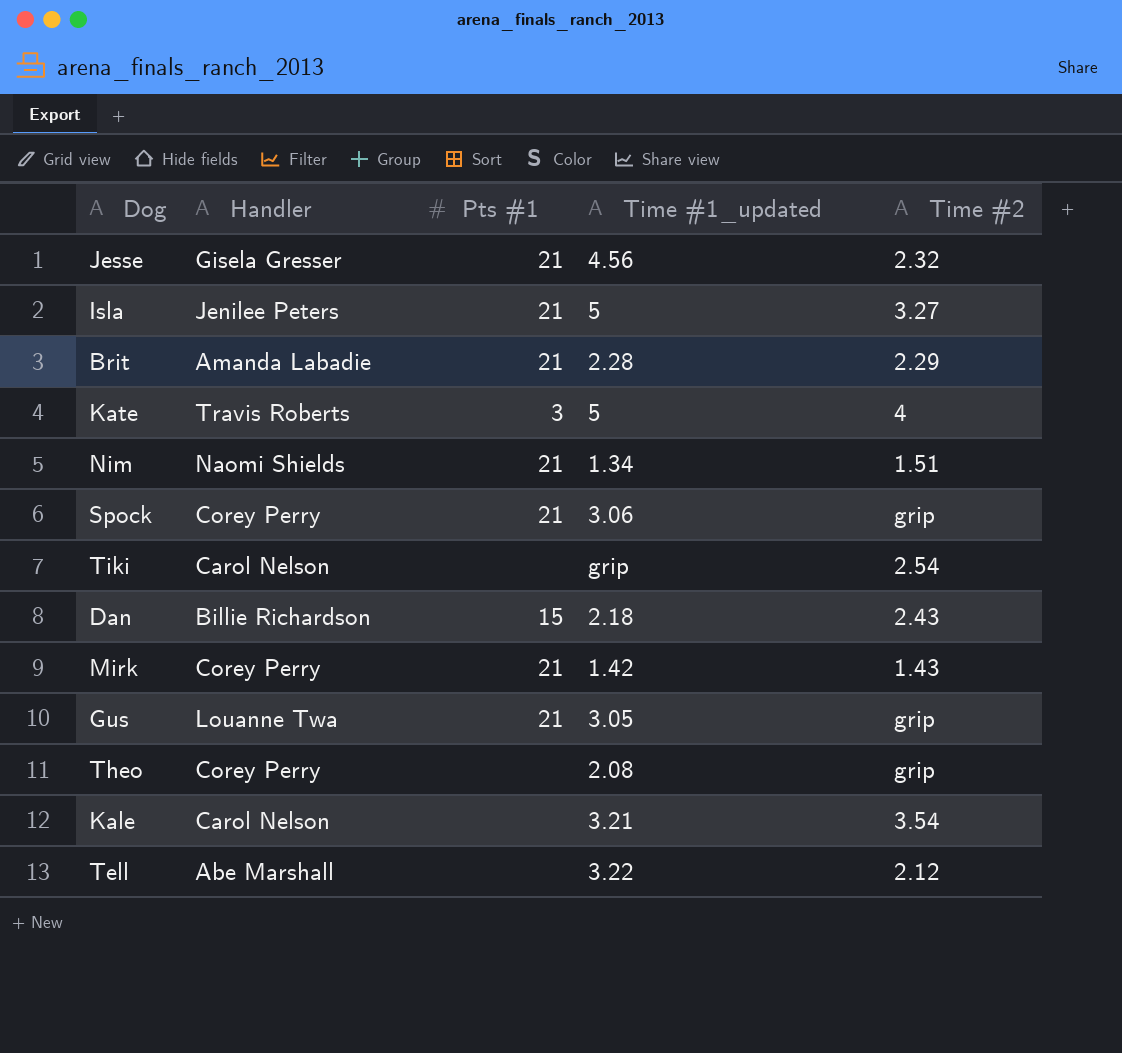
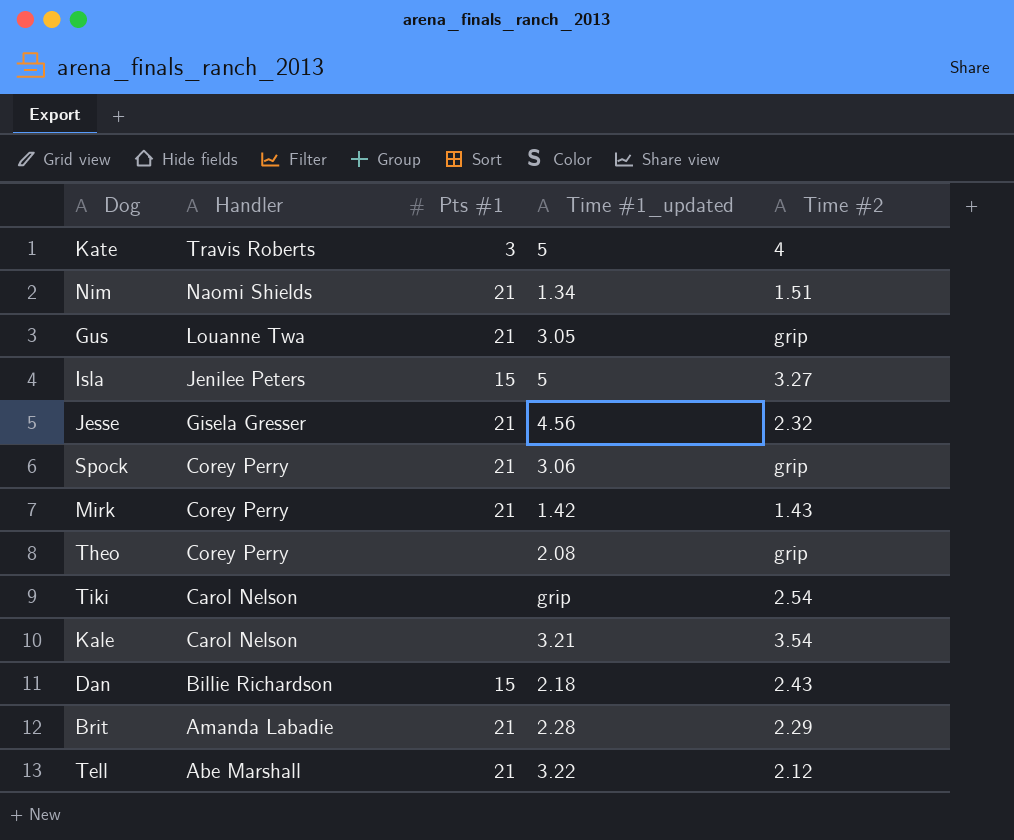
row order: none -> Handler descending
Isla | Pts #1: 21 -> 15
Tell | Pts #1: none -> 21

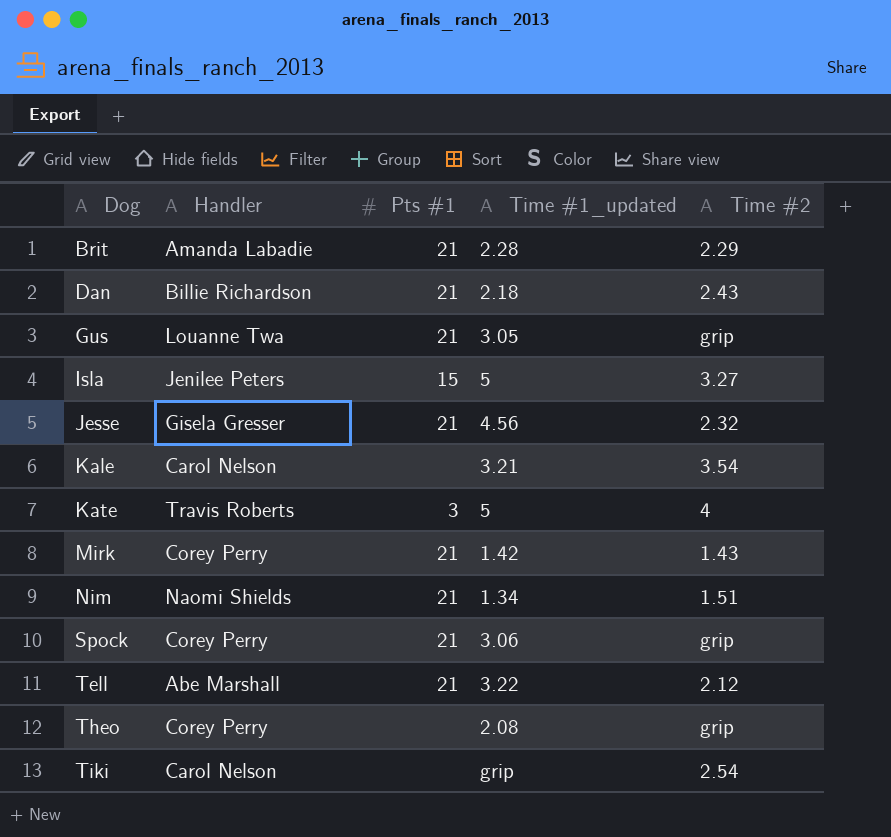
row order: Handler descending -> Dog ascending
Dan | Pts #1: 15 -> 21

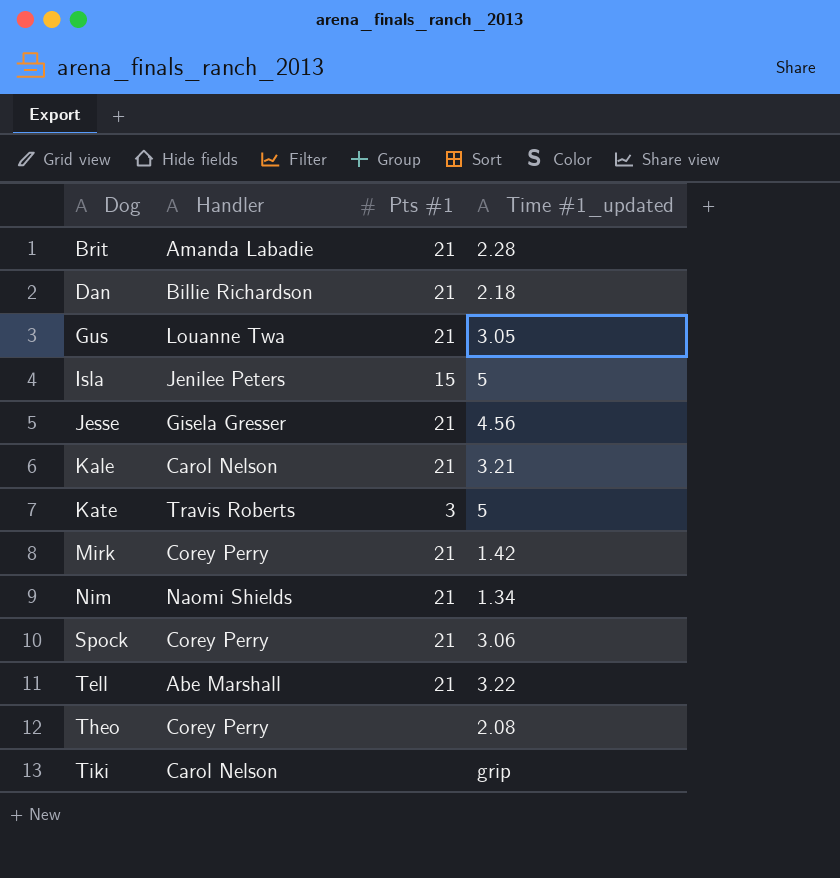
column Time #2 | position: 5 -> none
Kale | Pts #1: none -> 21

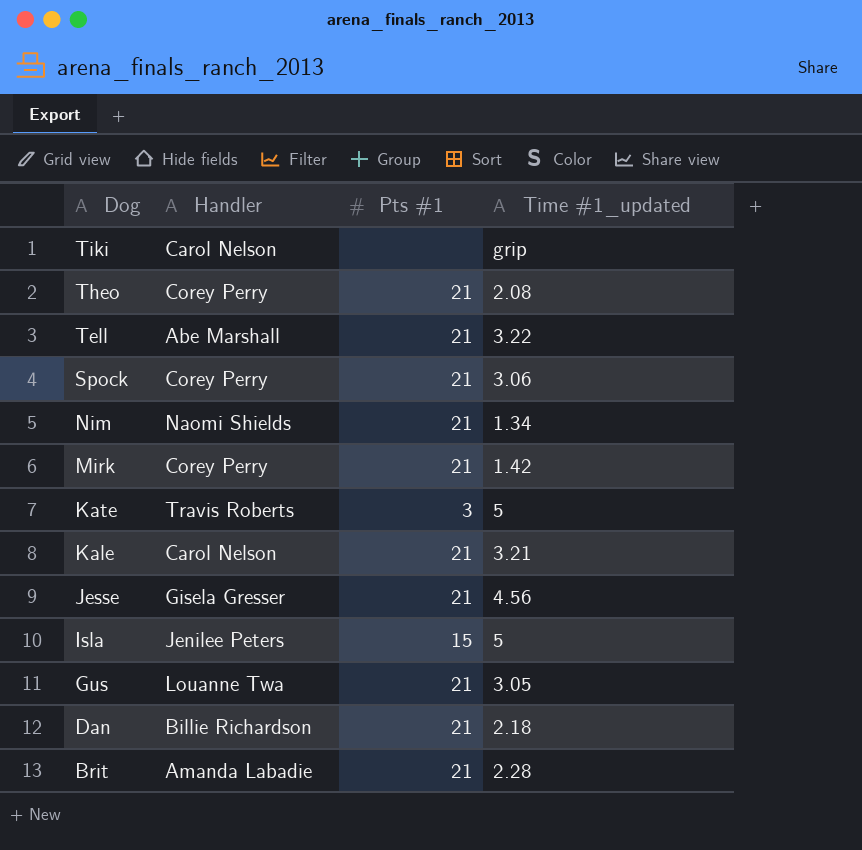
row order: Dog ascending -> Dog descending
Theo | Pts #1: none -> 21

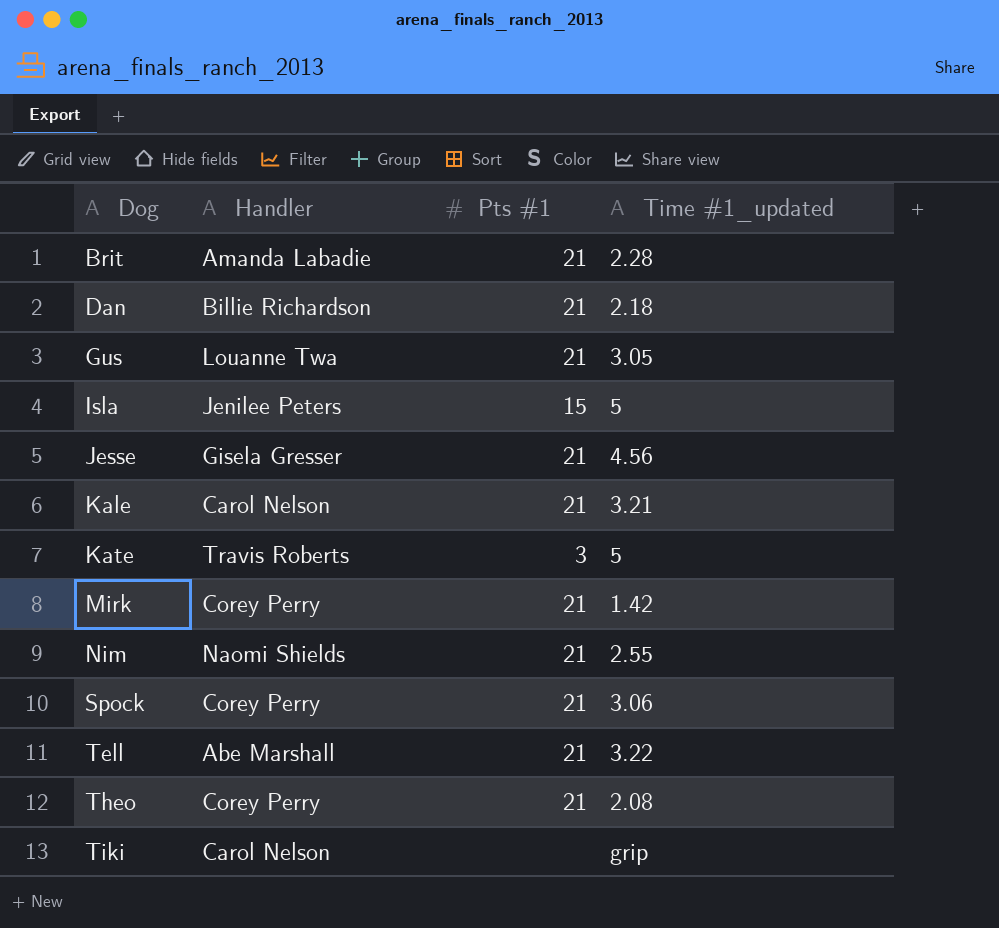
row order: Dog descending -> Dog ascending
Nim | Time #1_updated: 1.34 -> 2.55

